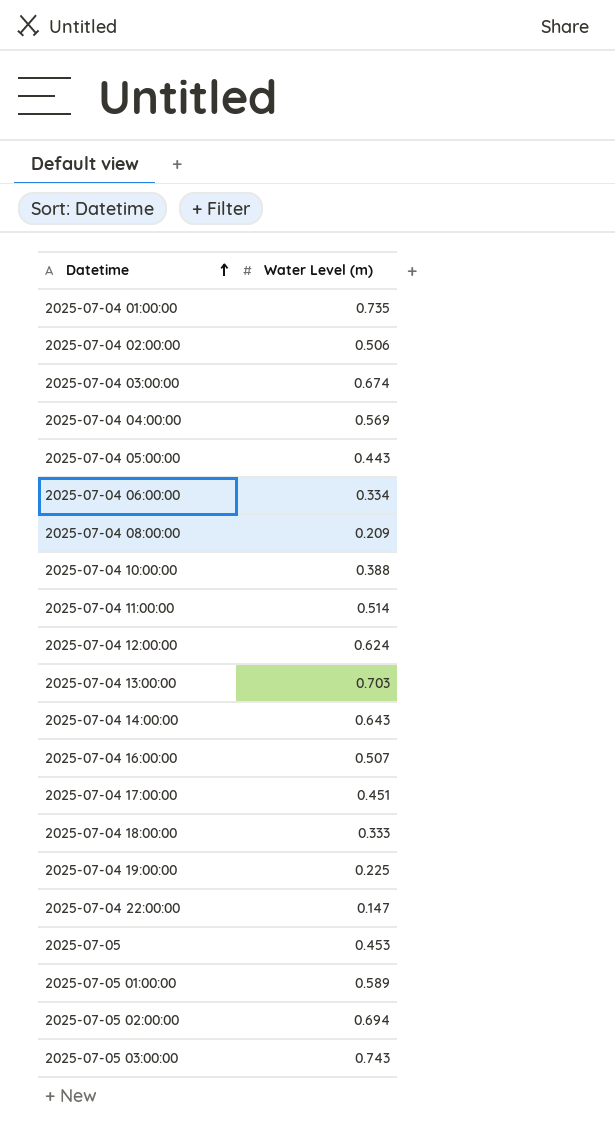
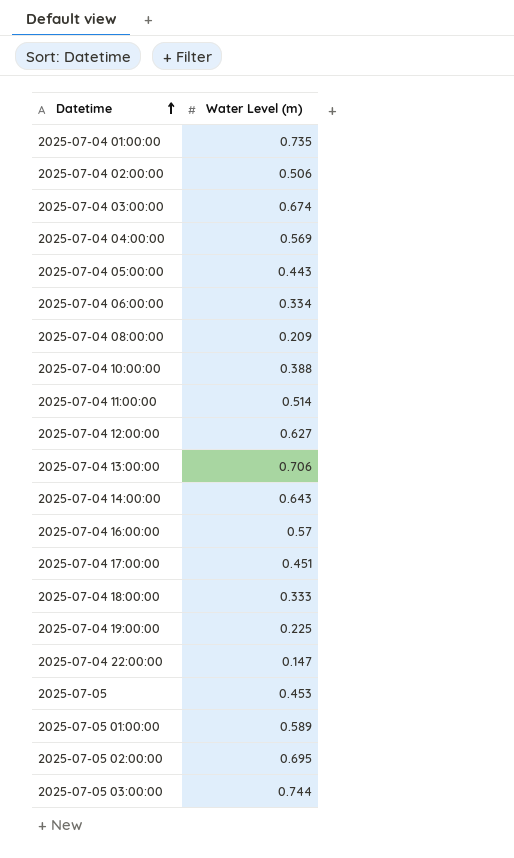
2025-07-04 12:00:00 | Water Level (m): 0.624 -> 0.627
2025-07-04 13:00:00 | Water Level (m): 0.703 -> 0.706
2025-07-04 16:00:00 | Water Level (m): 0.507 -> 0.57
2025-07-05 02:00:00 | Water Level (m): 0.694 -> 0.695
2025-07-05 03:00:00 | Water Level (m): 0.743 -> 0.744

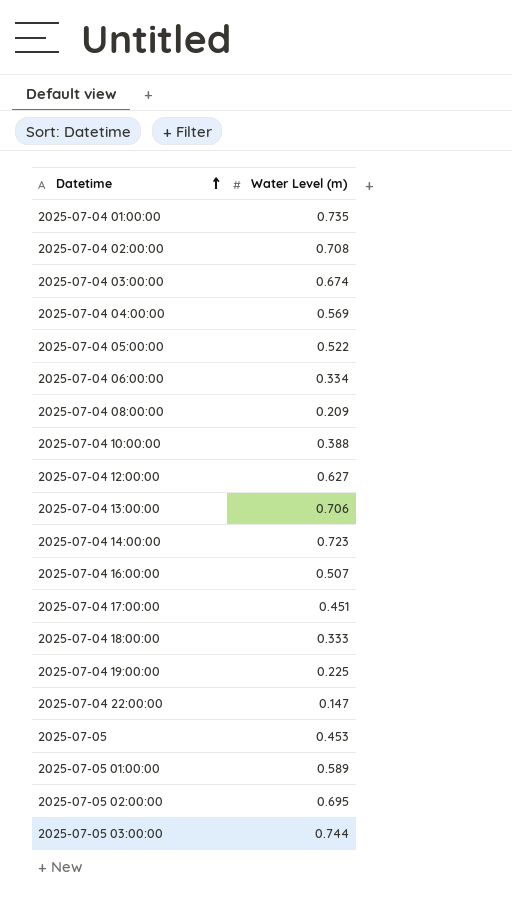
row 2025-07-04 11:00:00: 0.514 -> none
2025-07-04 02:00:00 | Water Level (m): 0.506 -> 0.708
2025-07-04 05:00:00 | Water Level (m): 0.443 -> 0.522
2025-07-04 14:00:00 | Water Level (m): 0.643 -> 0.723
2025-07-04 16:00:00 | Water Level (m): 0.57 -> 0.507

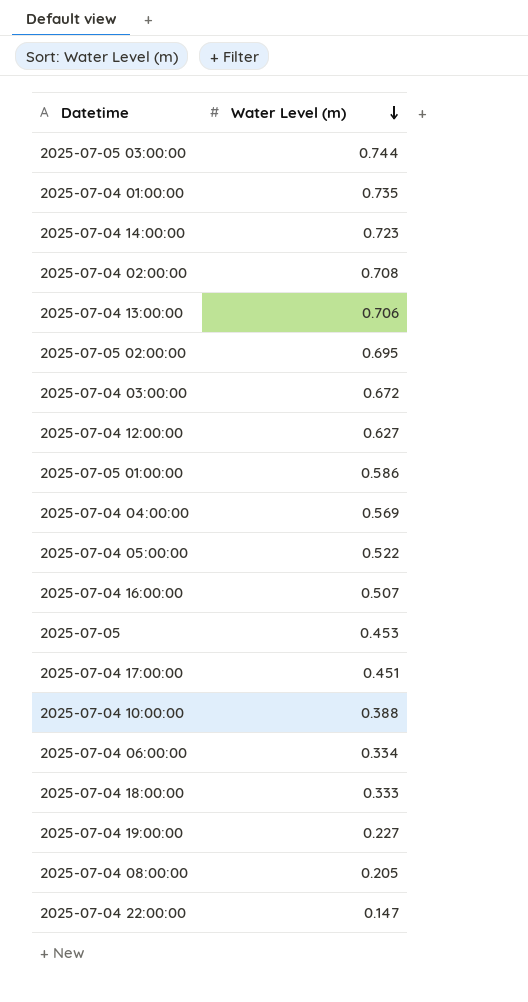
row order: Datetime ascending -> Water Level (m) descending
2025-07-04 03:00:00 | Water Level (m): 0.674 -> 0.672
2025-07-05 01:00:00 | Water Level (m): 0.589 -> 0.586
2025-07-04 19:00:00 | Water Level (m): 0.225 -> 0.227
2025-07-04 08:00:00 | Water Level (m): 0.209 -> 0.205

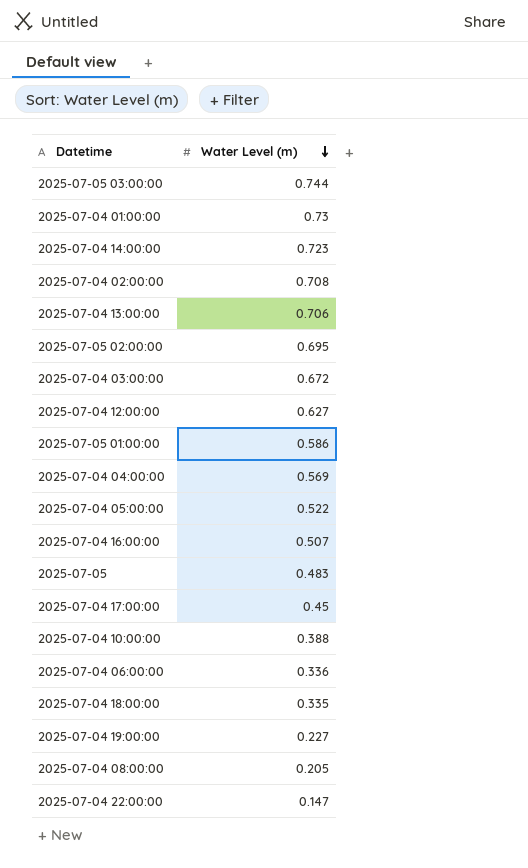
2025-07-04 01:00:00 | Water Level (m): 0.735 -> 0.73
2025-07-05 | Water Level (m): 0.453 -> 0.483
2025-07-04 17:00:00 | Water Level (m): 0.451 -> 0.45
2025-07-04 06:00:00 | Water Level (m): 0.334 -> 0.336
2025-07-04 18:00:00 | Water Level (m): 0.333 -> 0.335

